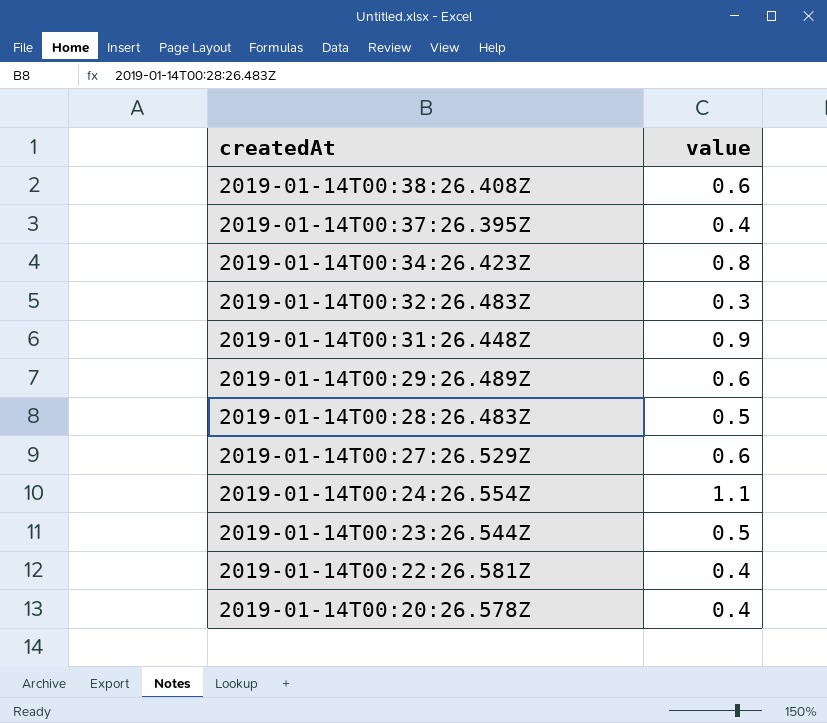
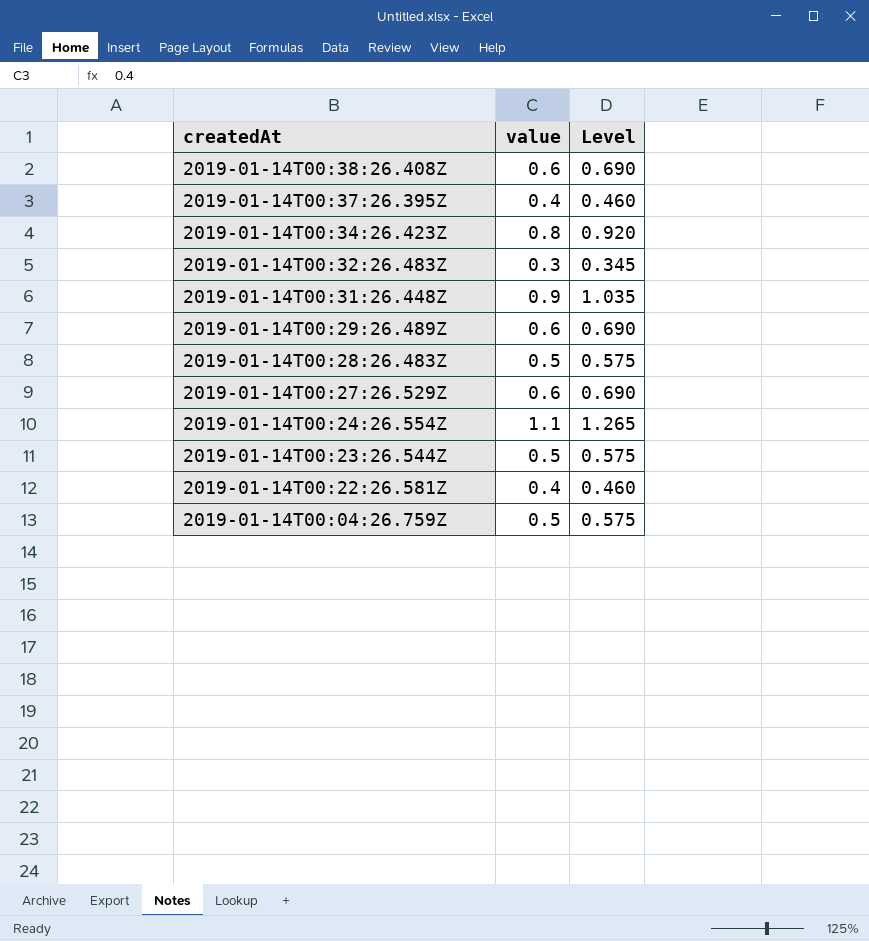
column Level | formula: none -> [value] * 1.15
row 2019-01-14T00:20:26.578Z: 0.4 -> none
row 2019-01-14T00:04:26.759Z: none -> 0.5 | 0.575

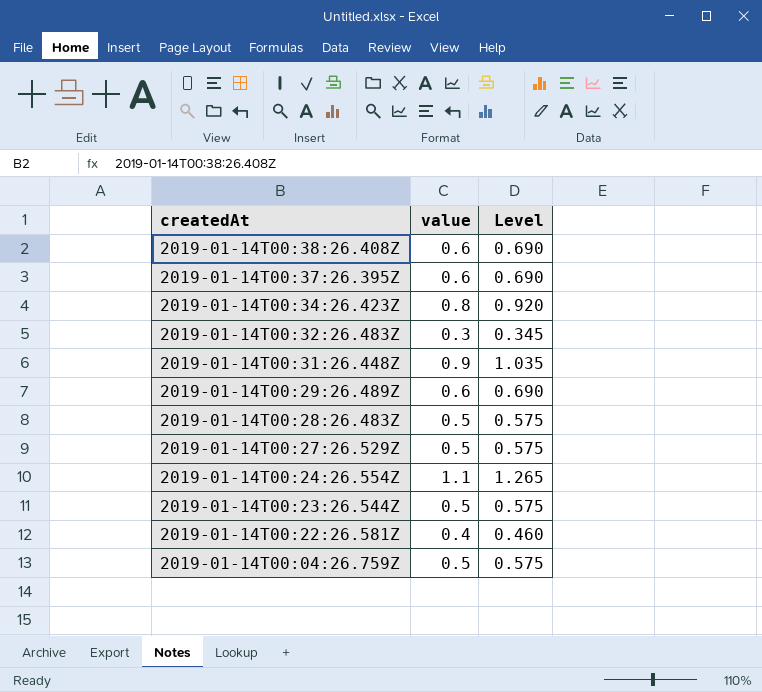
2019-01-14T00:37:26.395Z | value: 0.4 -> 0.6
2019-01-14T00:37:26.395Z | Level: 0.460 -> 0.690
2019-01-14T00:27:26.529Z | value: 0.6 -> 0.5
2019-01-14T00:27:26.529Z | Level: 0.690 -> 0.575

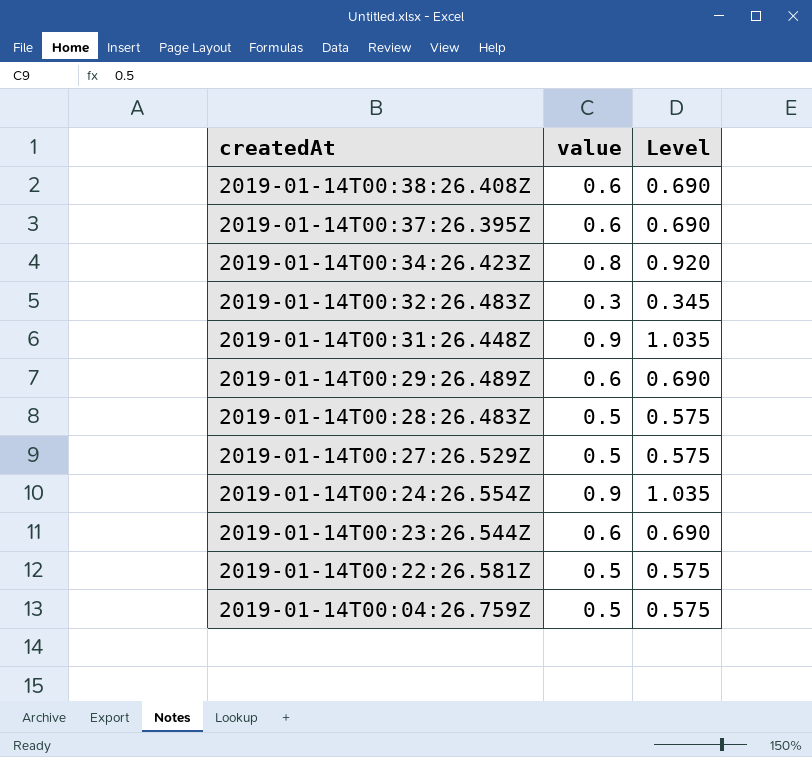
2019-01-14T00:24:26.554Z | value: 1.1 -> 0.9
2019-01-14T00:24:26.554Z | Level: 1.265 -> 1.035
2019-01-14T00:23:26.544Z | value: 0.5 -> 0.6
2019-01-14T00:23:26.544Z | Level: 0.575 -> 0.690
2019-01-14T00:22:26.581Z | value: 0.4 -> 0.5
2019-01-14T00:22:26.581Z | Level: 0.460 -> 0.575

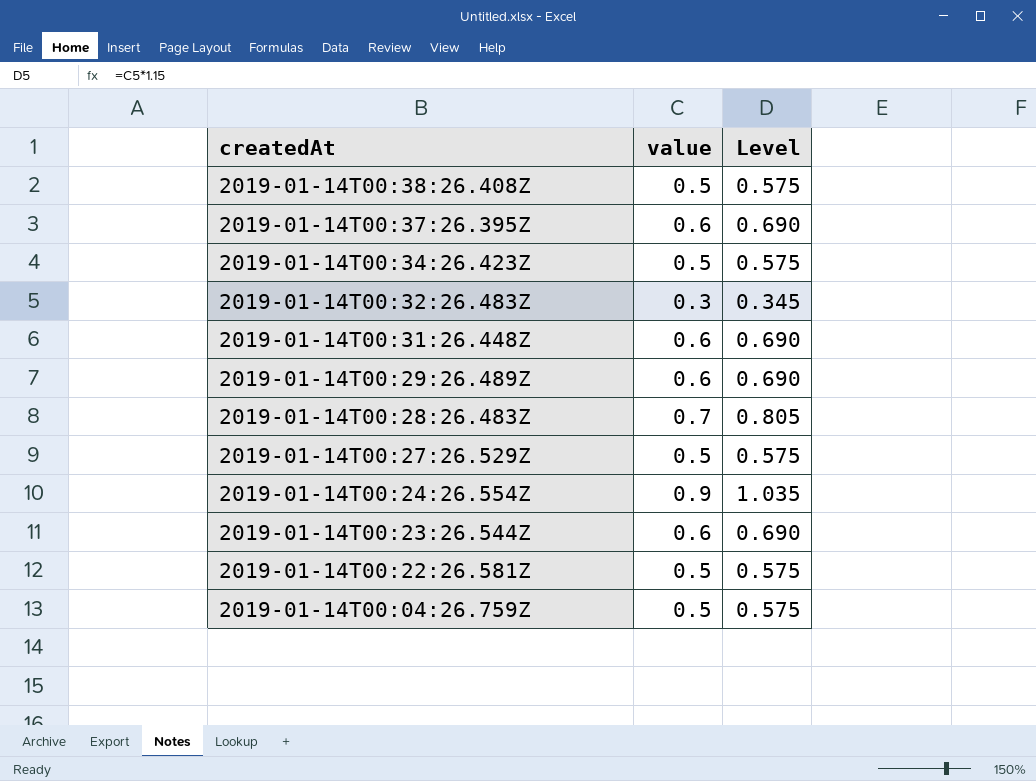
2019-01-14T00:38:26.408Z | value: 0.6 -> 0.5
2019-01-14T00:38:26.408Z | Level: 0.690 -> 0.575
2019-01-14T00:34:26.423Z | value: 0.8 -> 0.5
2019-01-14T00:34:26.423Z | Level: 0.920 -> 0.575
2019-01-14T00:31:26.448Z | value: 0.9 -> 0.6
2019-01-14T00:31:26.448Z | Level: 1.035 -> 0.690
2019-01-14T00:28:26.483Z | value: 0.5 -> 0.7
2019-01-14T00:28:26.483Z | Level: 0.575 -> 0.805

